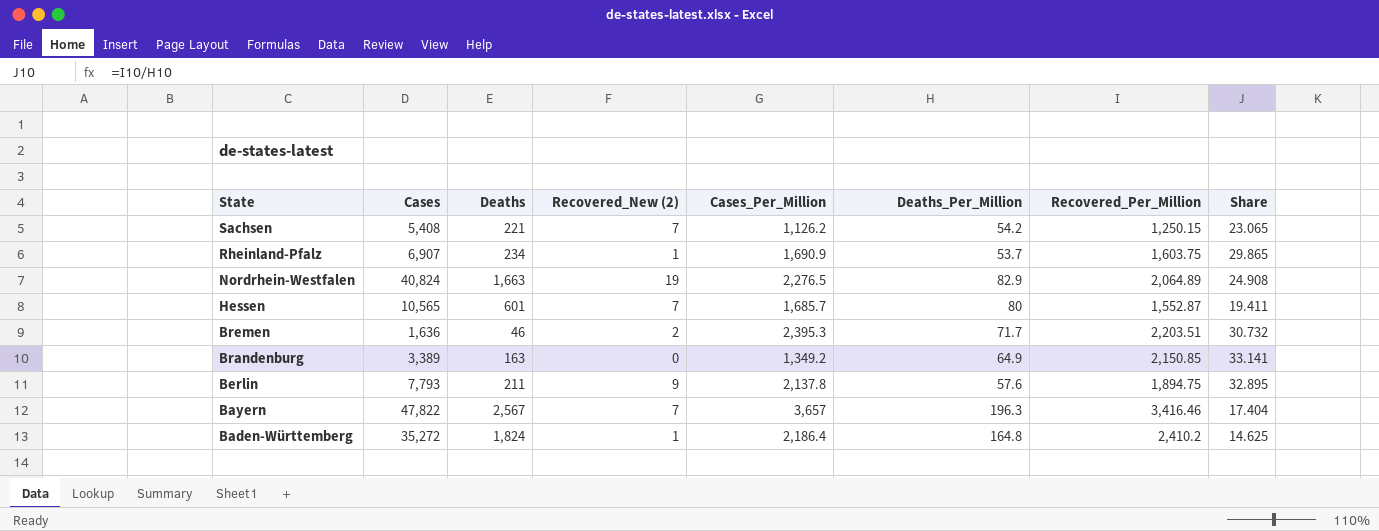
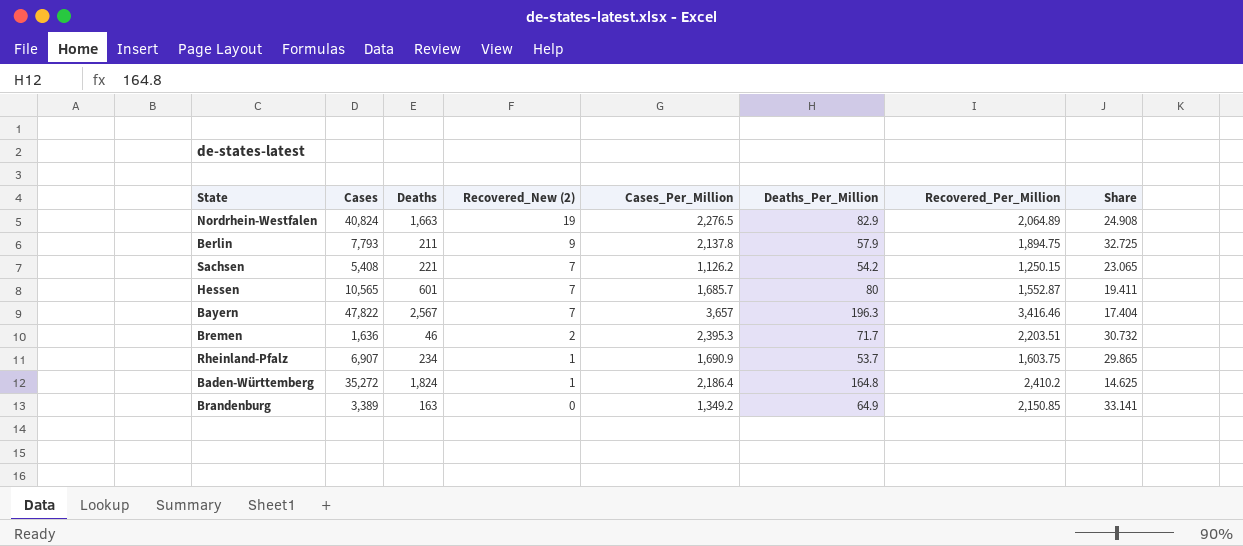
row order: State descending -> Recovered_New (2) descending
Berlin | Deaths_Per_Million: 57.6 -> 57.9
Berlin | Share: 32.895 -> 32.725

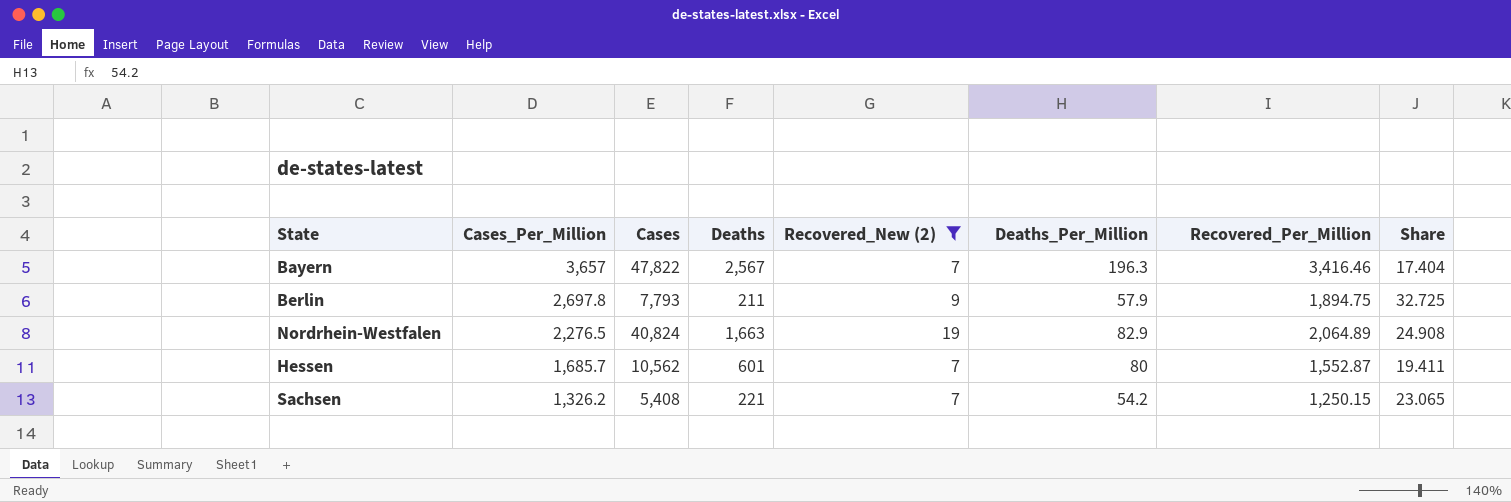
filter: none -> Recovered_New (2) >= 7
row order: Recovered_New (2) descending -> Cases_Per_Million descending
column Cases_Per_Million | position: 5 -> 2
Berlin | Cases_Per_Million: 2,137.8 -> 2,697.8
Hessen | Cases: 10,565 -> 10,562
Sachsen | Cases_Per_Million: 1,126.2 -> 1,326.2

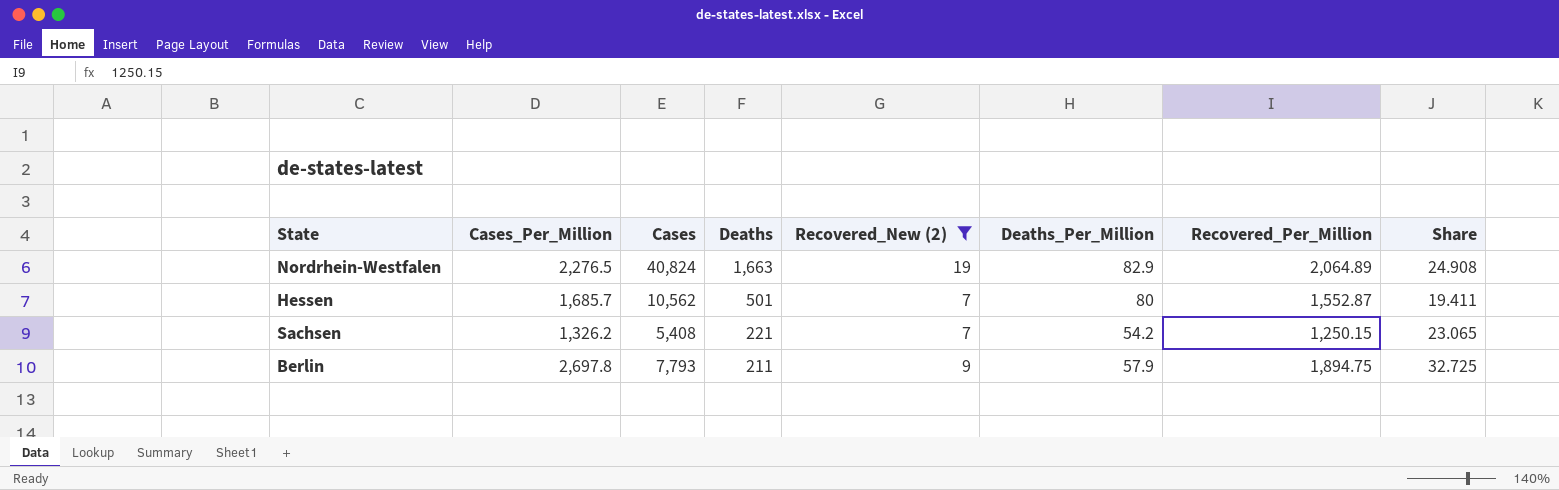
row order: Cases_Per_Million descending -> Deaths descending
row Bayern: 3,657 | 47,822 | 2,567 | 7 | 196.3 | 3,416.46 | 17.404 -> none
Hessen | Deaths: 601 -> 501

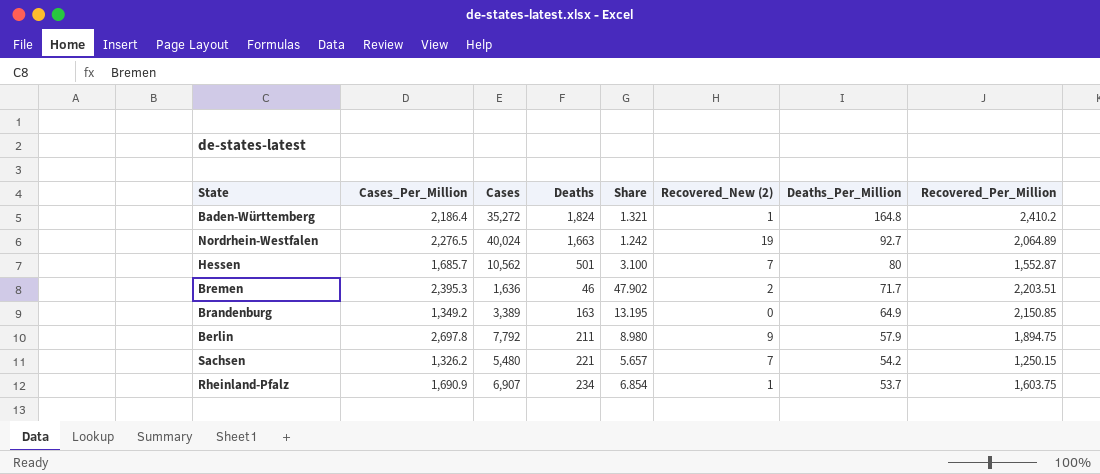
filter: Recovered_New (2) >= 7 -> none
row order: Deaths descending -> Deaths_Per_Million descending
column Share | formula: [Recovered_Per_Million] / [Deaths_Per_Million] -> [Recovered_Per_Million] / [Deaths]
column Share | position: 8 -> 5
Nordrhein-Westfalen | Cases: 40,824 -> 40,024
Nordrhein-Westfalen | Deaths_Per_Million: 82.9 -> 92.7
Berlin | Cases: 7,793 -> 7,792
Sachsen | Cases: 5,408 -> 5,480

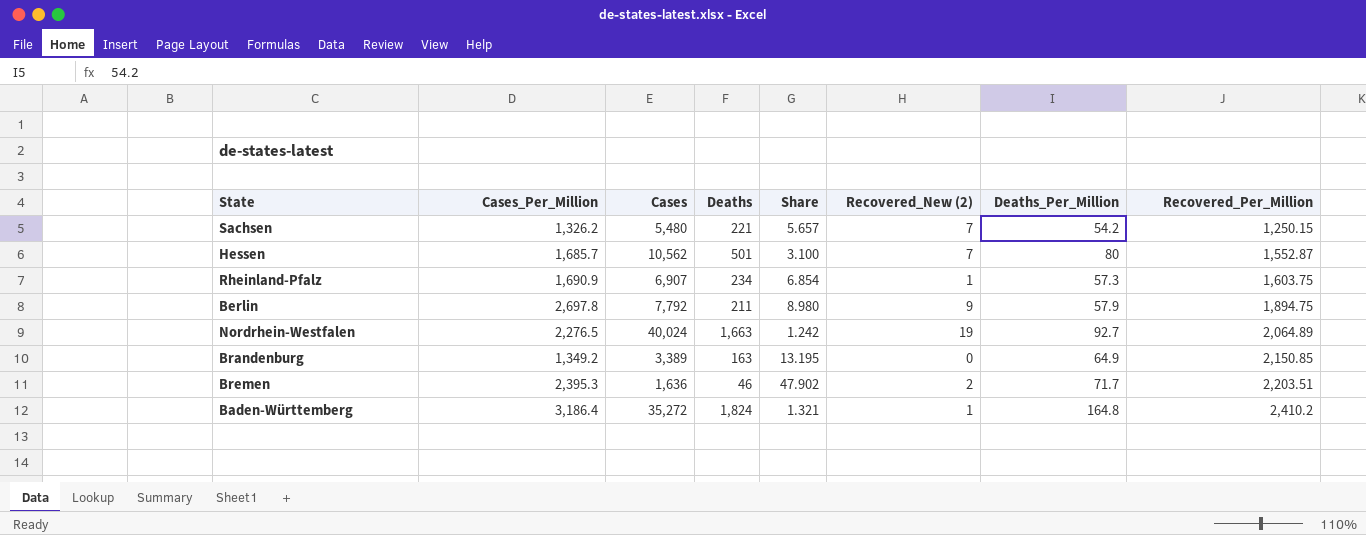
row order: Deaths_Per_Million descending -> Recovered_Per_Million ascending
Rheinland-Pfalz | Deaths_Per_Million: 53.7 -> 57.3
Baden-Württemberg | Cases_Per_Million: 2,186.4 -> 3,186.4

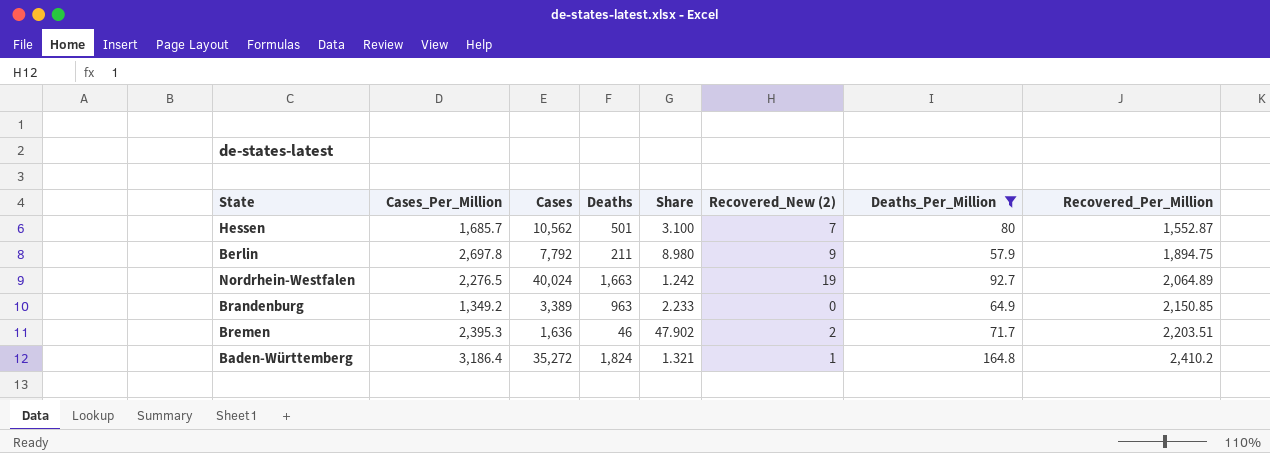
filter: none -> Deaths_Per_Million >= 57.9
Brandenburg | Deaths: 163 -> 963
Brandenburg | Share: 13.195 -> 2.233

